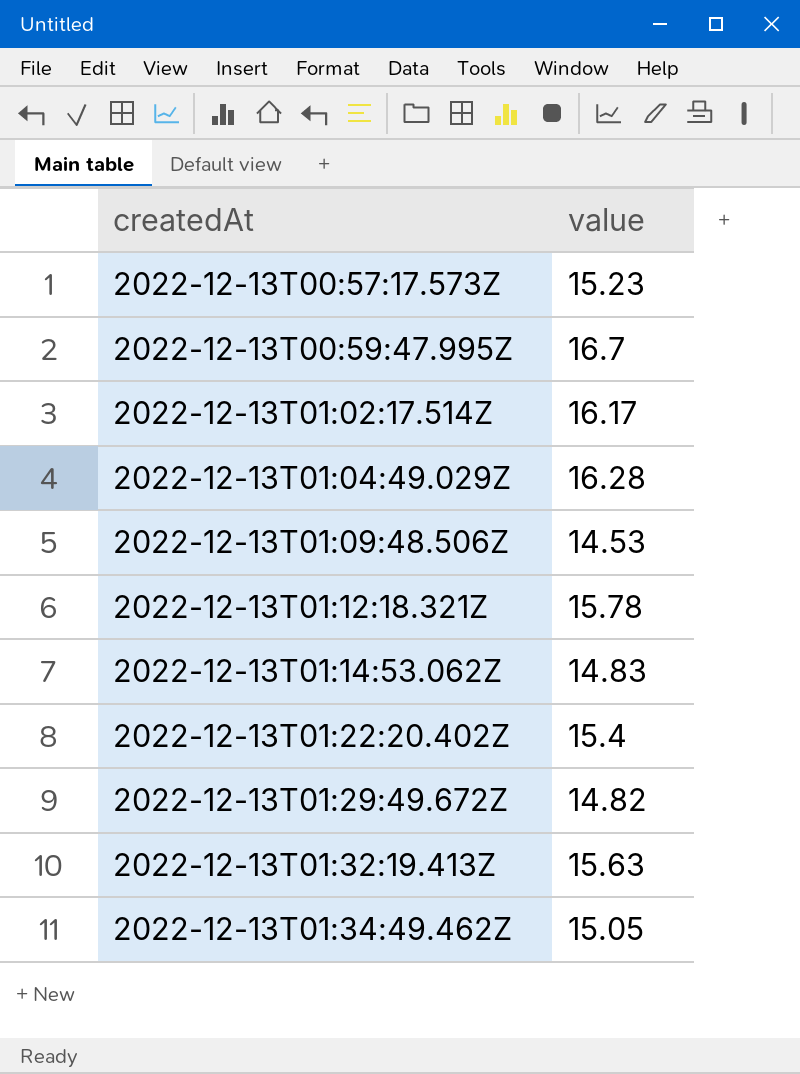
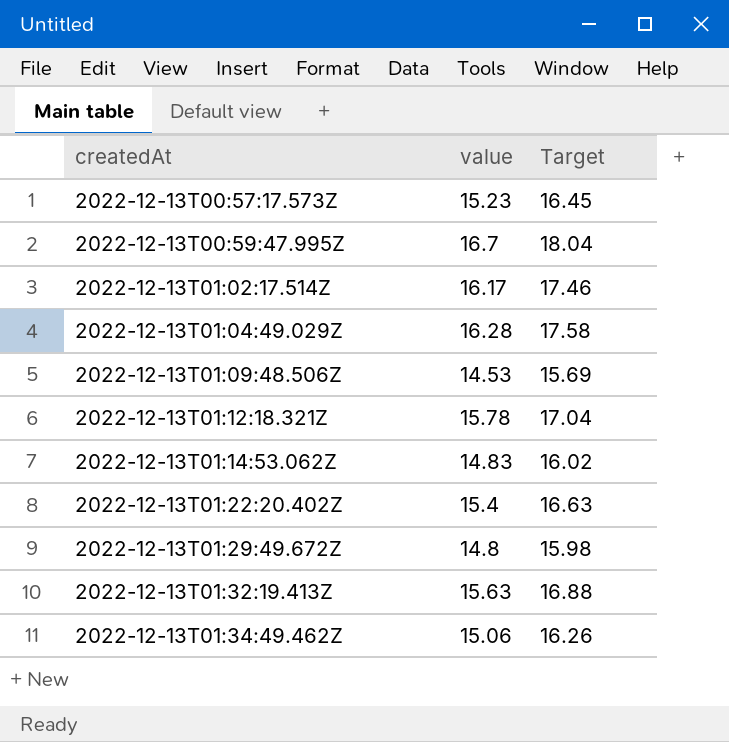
column Target | formula: none -> [value] * 1.08
2022-12-13T01:29:49.672Z | value: 14.82 -> 14.8
2022-12-13T01:34:49.462Z | value: 15.05 -> 15.06

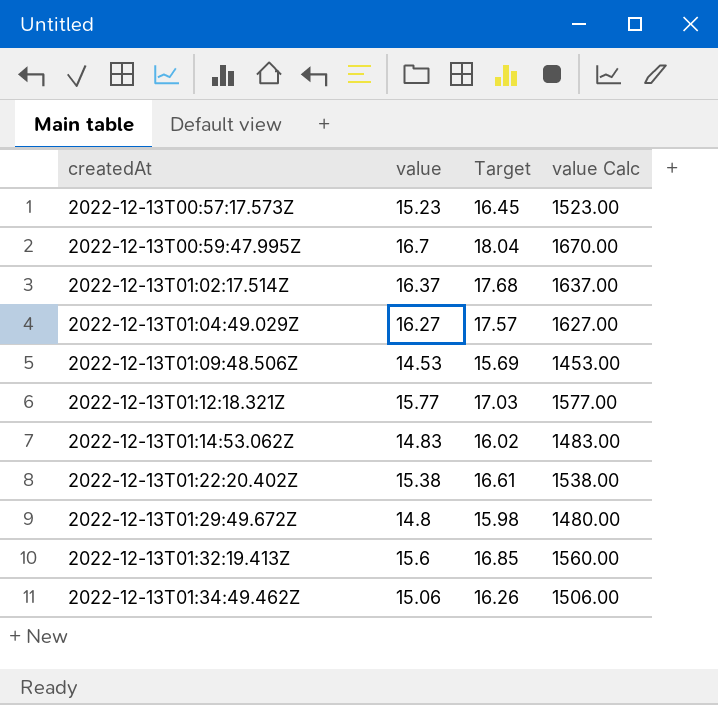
column value Calc | formula: none -> [value] * 100
2022-12-13T01:02:17.514Z | value: 16.17 -> 16.37
2022-12-13T01:02:17.514Z | Target: 17.46 -> 17.68
2022-12-13T01:04:49.029Z | value: 16.28 -> 16.27
2022-12-13T01:04:49.029Z | Target: 17.58 -> 17.57
2022-12-13T01:12:18.321Z | value: 15.78 -> 15.77
2022-12-13T01:12:18.321Z | Target: 17.04 -> 17.03
2022-12-13T01:22:20.402Z | value: 15.4 -> 15.38
2022-12-13T01:22:20.402Z | Target: 16.63 -> 16.61
2022-12-13T01:32:19.413Z | value: 15.63 -> 15.6
2022-12-13T01:32:19.413Z | Target: 16.88 -> 16.85

